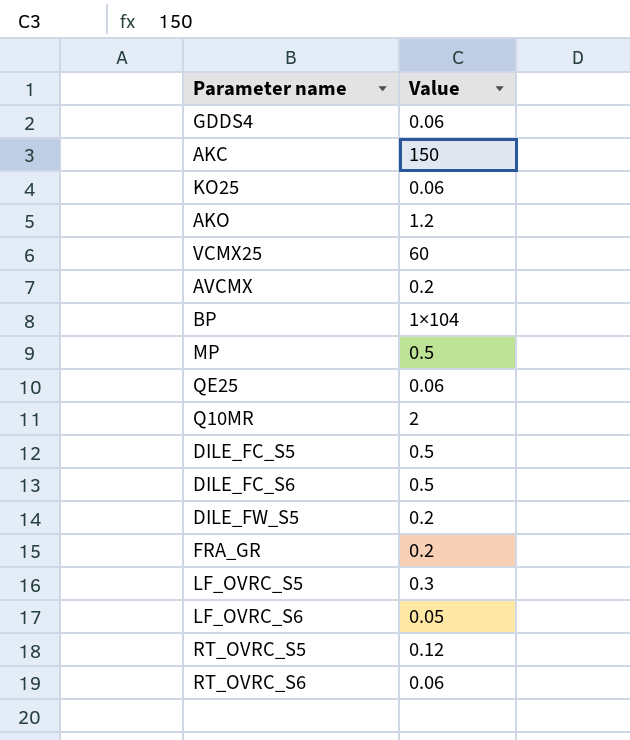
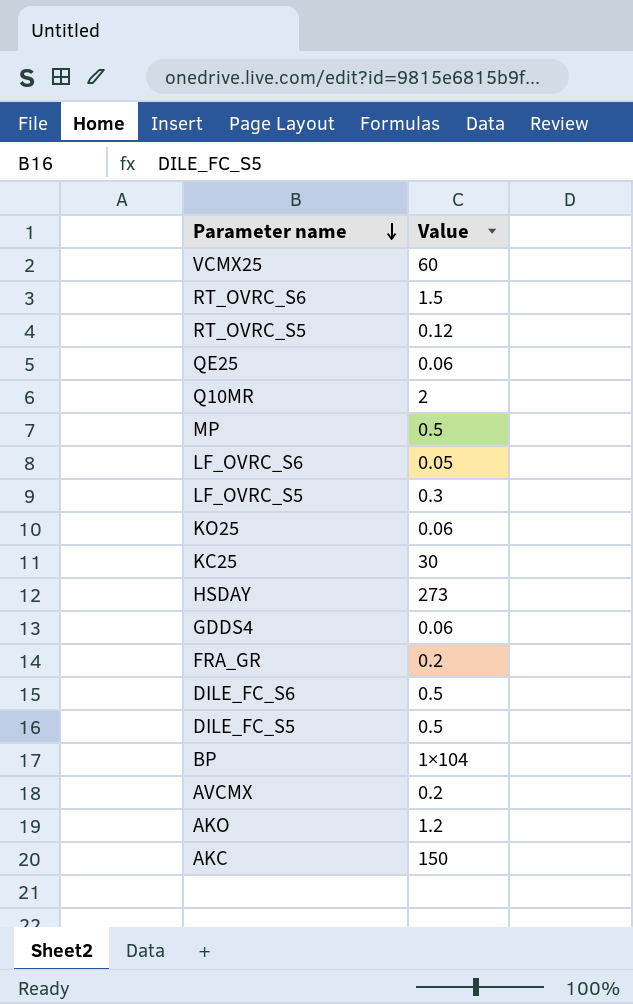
row order: none -> Parameter name descending
row DILE_FW_S5: 0.2 -> none
RT_OVRC_S6 | Value: 0.06 -> 1.5
row KC25: none -> 30
row HSDAY: none -> 273

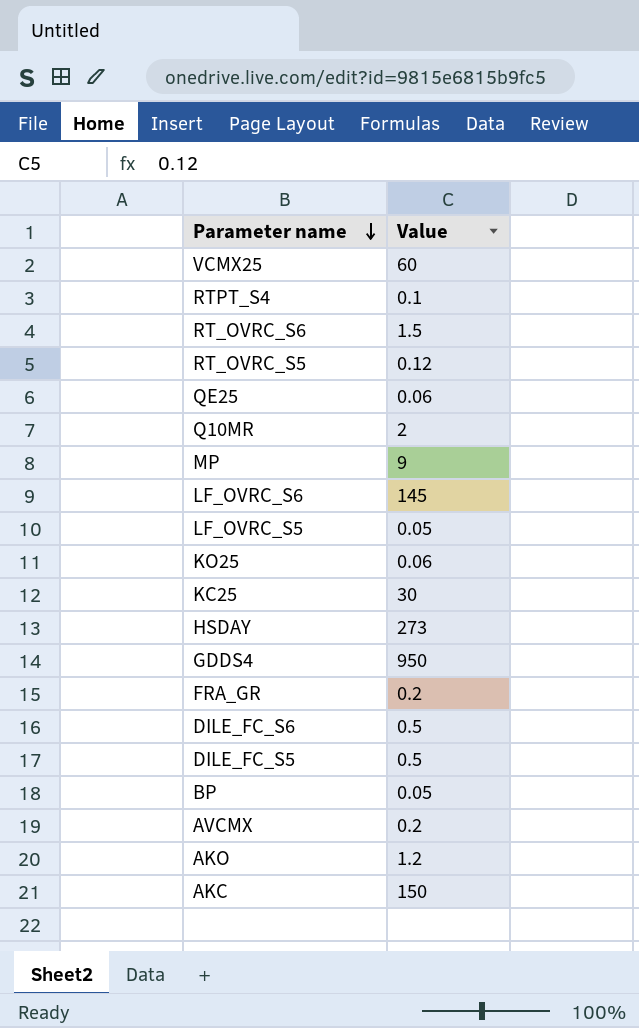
row RTPT_S4: none -> 0.1
MP | Value: 0.5 -> 9
LF_OVRC_S6 | Value: 0.05 -> 145
LF_OVRC_S5 | Value: 0.3 -> 0.05
GDDS4 | Value: 0.06 -> 950
BP | Value: 1×104 -> 0.05

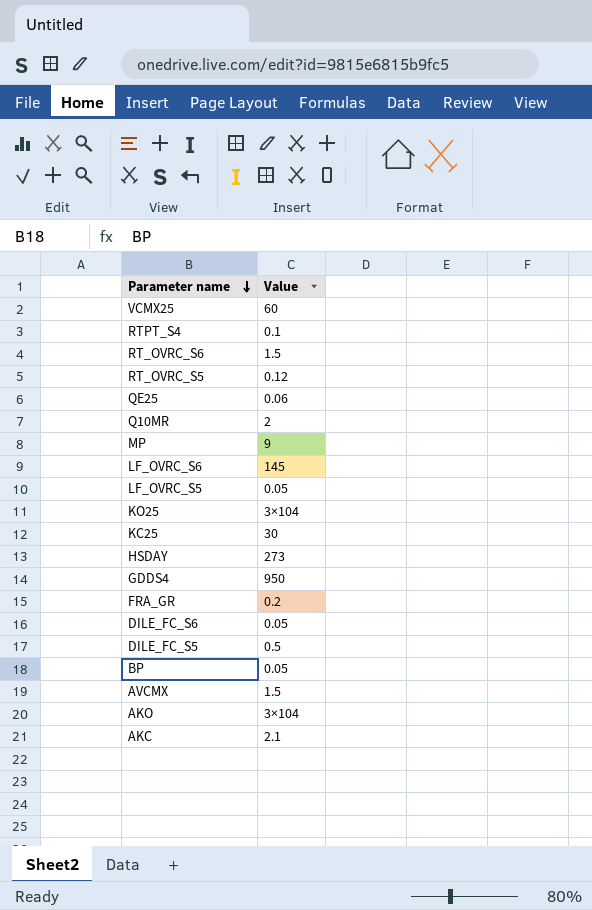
KO25 | Value: 0.06 -> 3×104
DILE_FC_S6 | Value: 0.5 -> 0.05
AVCMX | Value: 0.2 -> 1.5
AKO | Value: 1.2 -> 3×104
AKC | Value: 150 -> 2.1

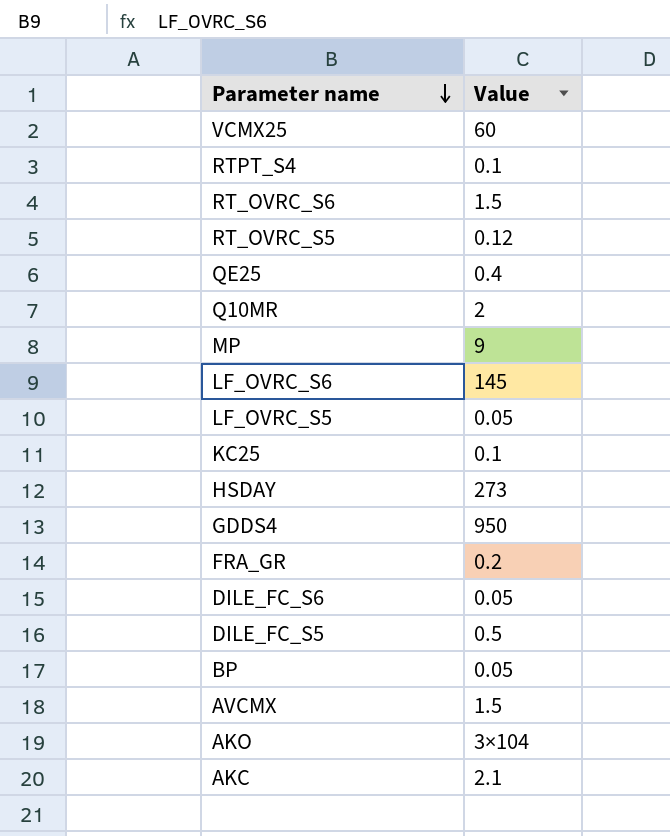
row KO25: 3×104 -> none
QE25 | Value: 0.06 -> 0.4
KC25 | Value: 30 -> 0.1

